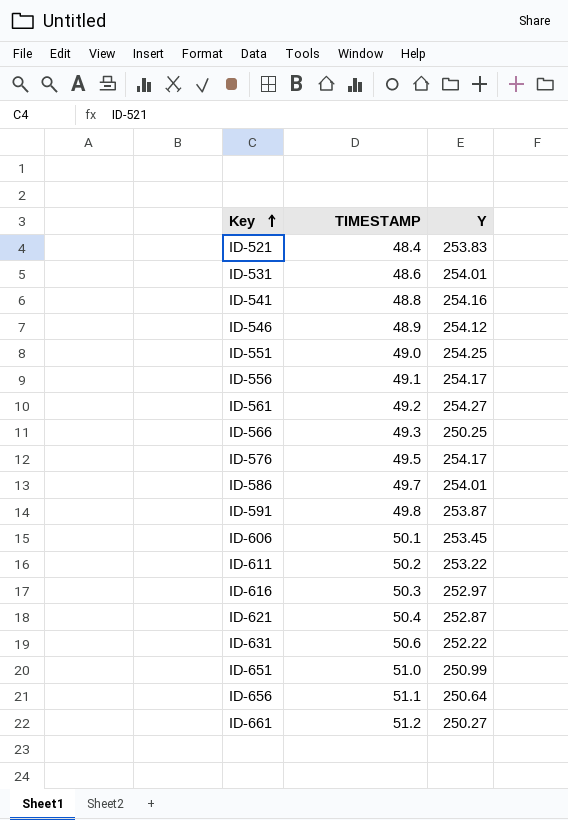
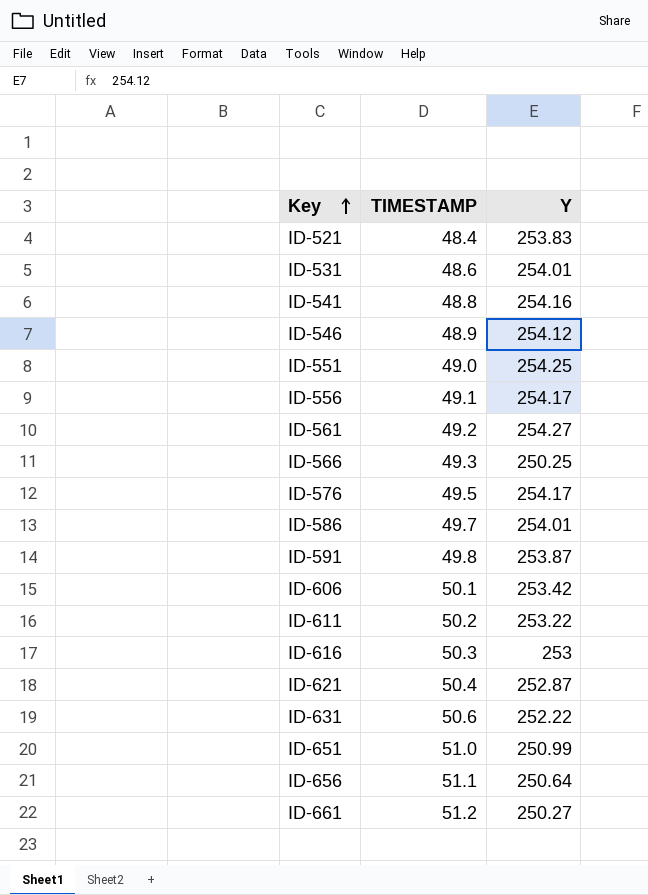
ID-606 | Y: 253.45 -> 253.42
ID-616 | Y: 252.97 -> 253

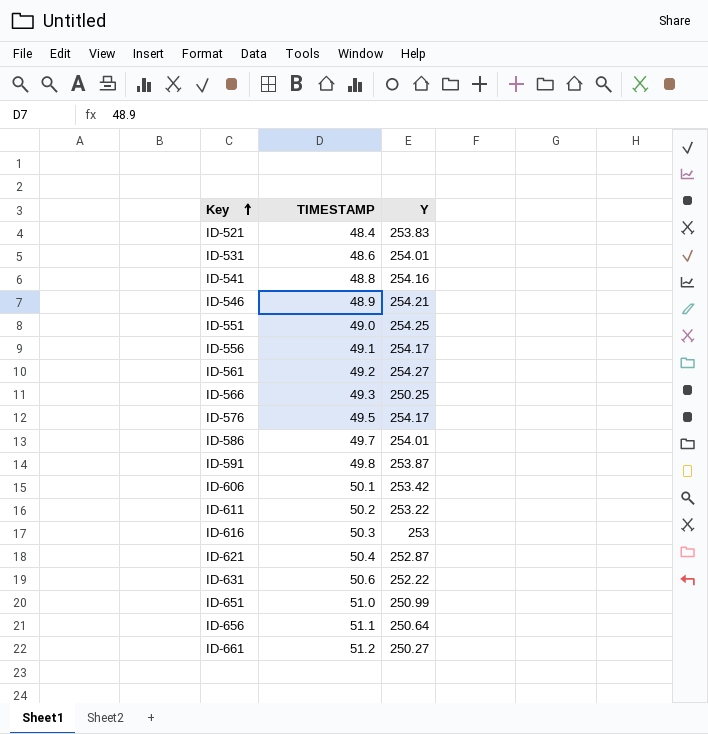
ID-546 | Y: 254.12 -> 254.21

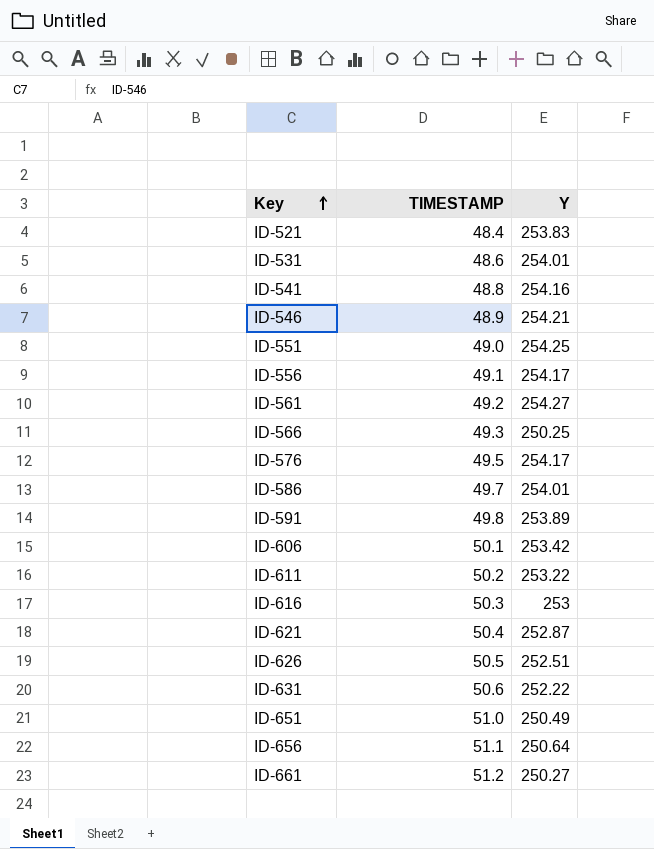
ID-591 | Y: 253.87 -> 253.89
row ID-626: none -> 50.5 | 252.51
ID-651 | Y: 250.99 -> 250.49

